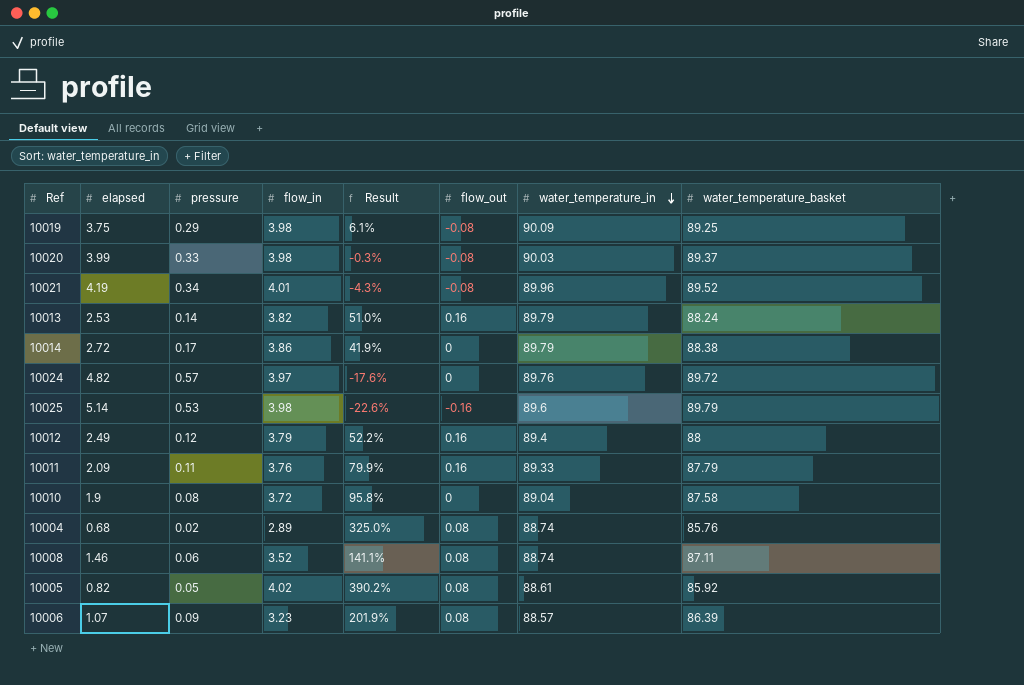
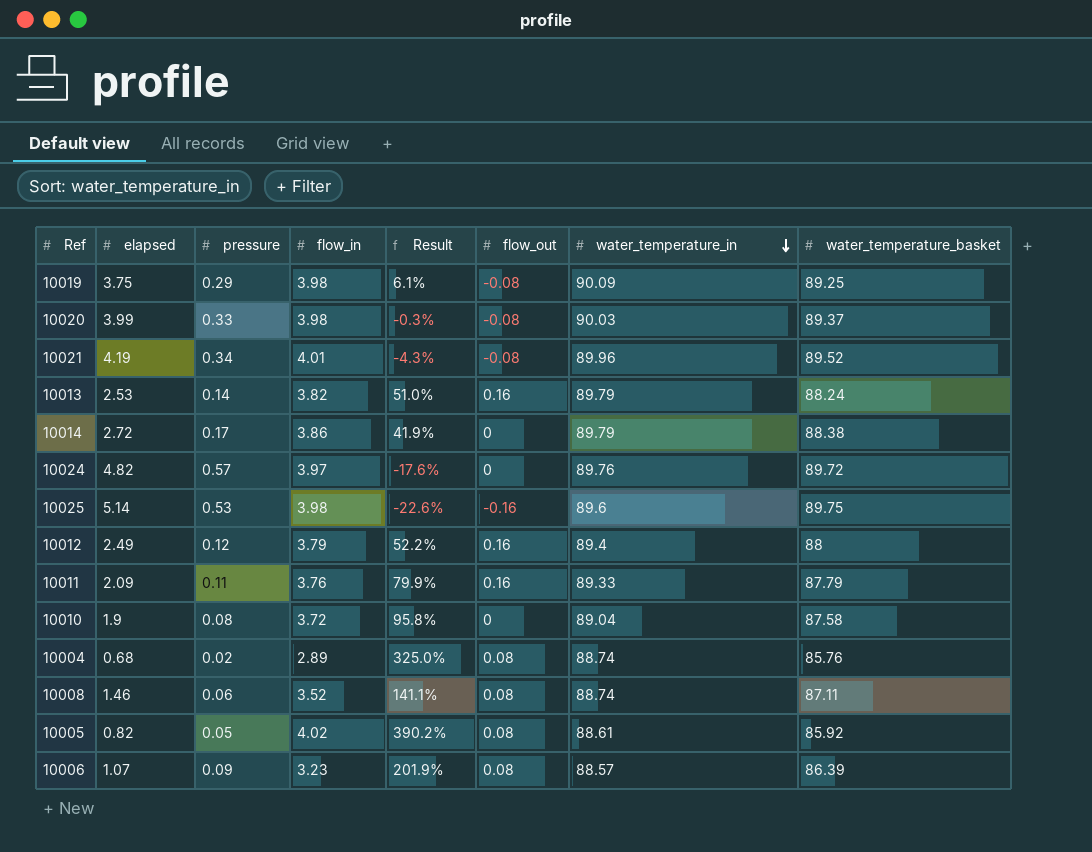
10025 | water_temperature_basket: 89.79 -> 89.75

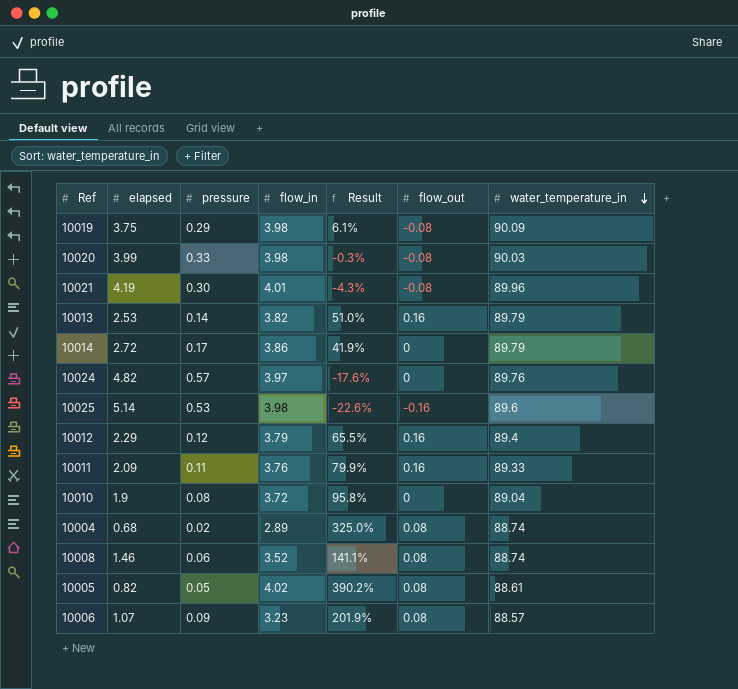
column water_temperature_basket | position: 8 -> none
10021 | pressure: 0.34 -> 0.30
10012 | elapsed: 2.49 -> 2.29
10012 | Result: 52.2% -> 65.5%

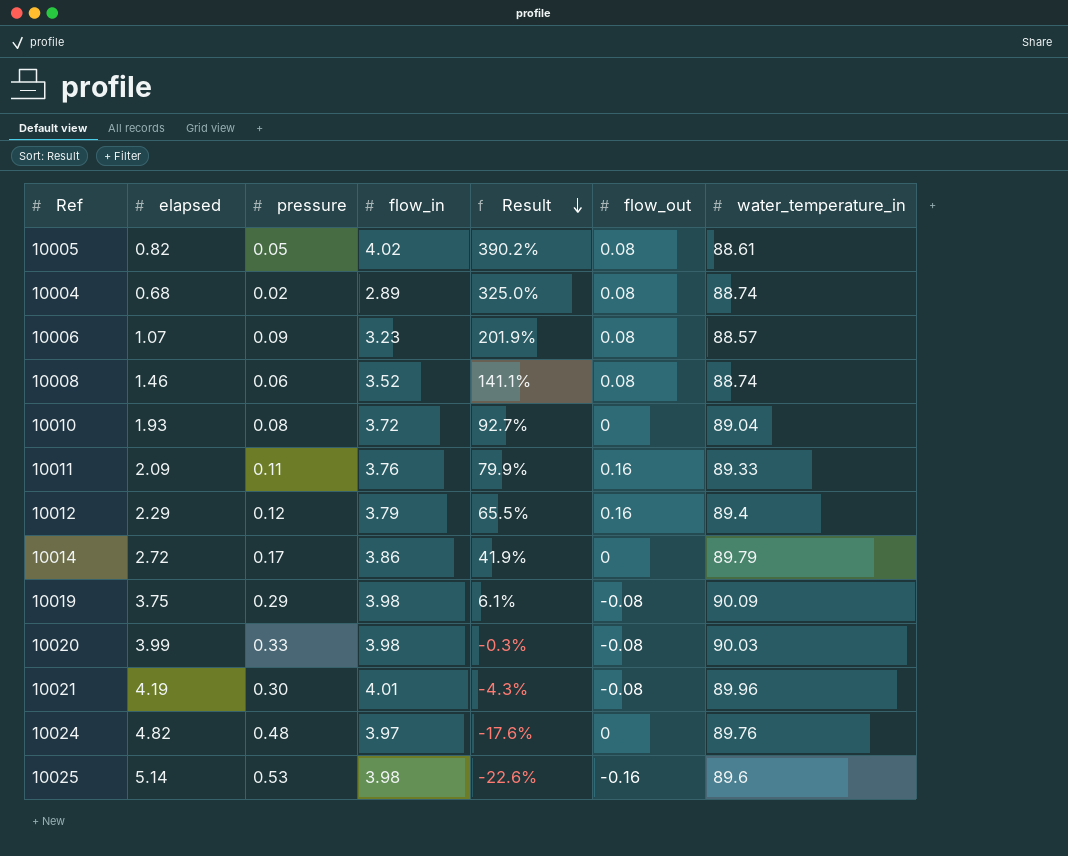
row order: water_temperature_in descending -> Result descending
row 10013: 2.53 | 0.14 | 3.82 | 51.0% | 0.16 | 89.79 -> none
10010 | elapsed: 1.9 -> 1.93
10010 | Result: 95.8% -> 92.7%
10024 | pressure: 0.57 -> 0.48

